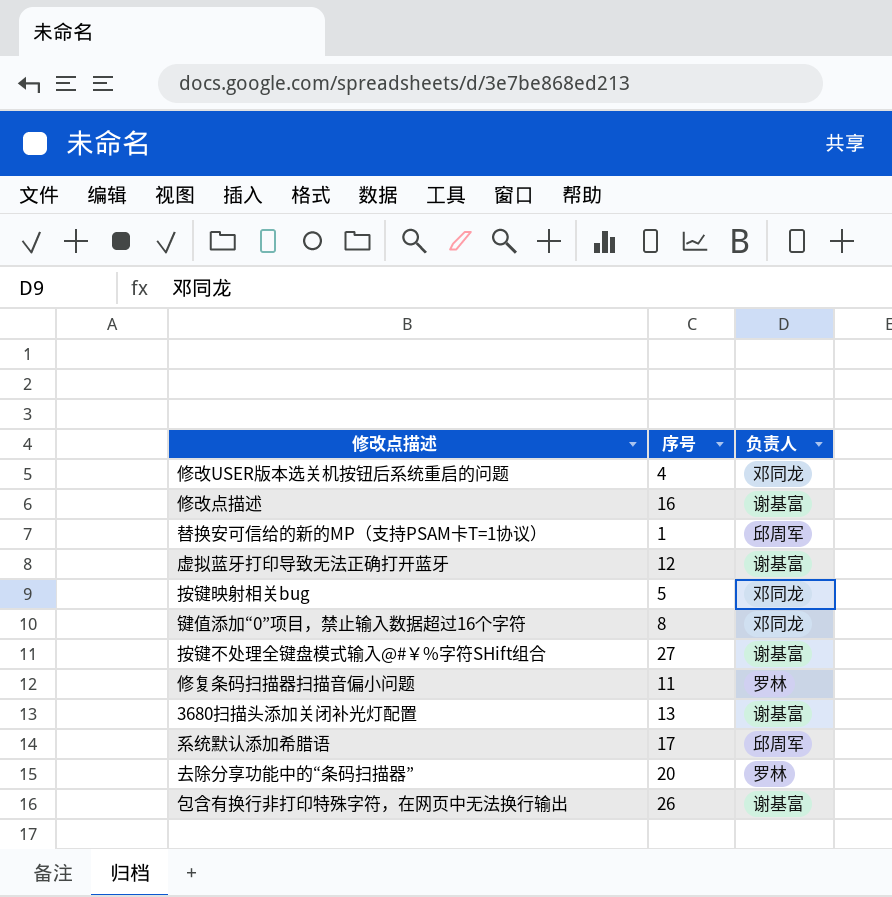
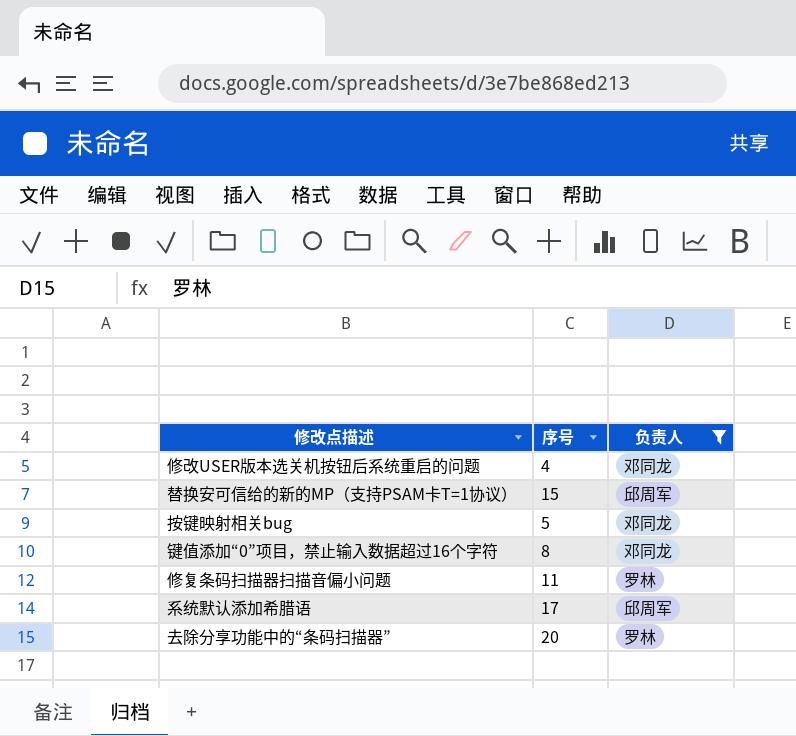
filter: none -> 负责人 != 谢基富
替换安可信给的新的MP（支持PSAM卡T=1协议） | 序号: 1 -> 15

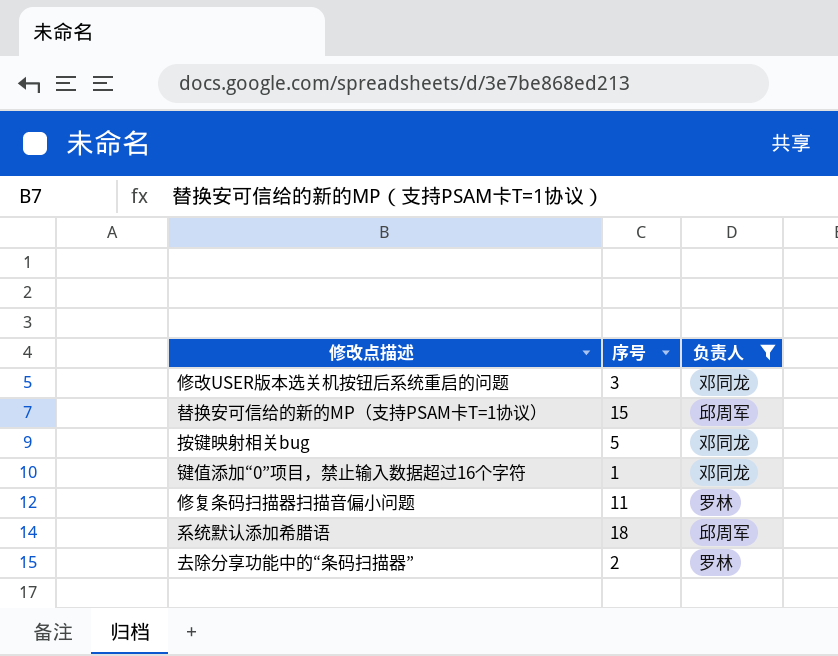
修改USER版本选关机按钮后系统重启的问题 | 序号: 4 -> 3
键值添加“0”项目，禁止输入数据超过16个字符 | 序号: 8 -> 1
系统默认添加希腊语 | 序号: 17 -> 18
去除分享功能中的“条码扫描器” | 序号: 20 -> 2

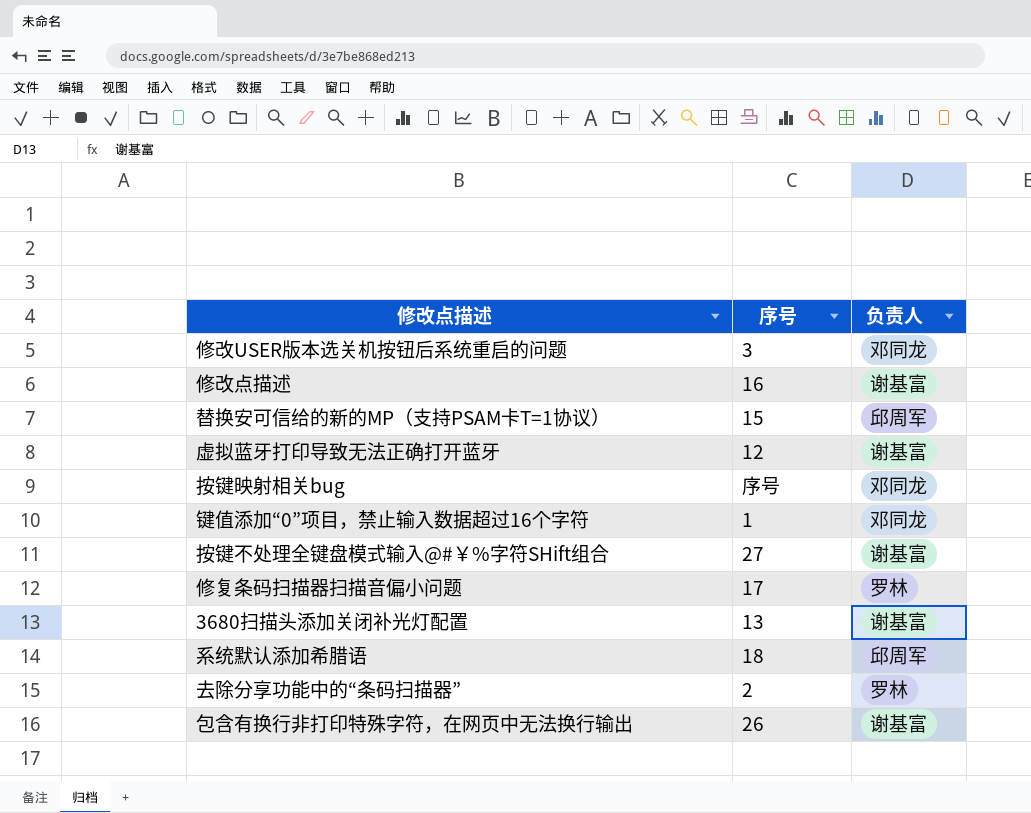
filter: 负责人 != 谢基富 -> none
按键映射相关bug | 序号: 5 -> 序号
修复条码扫描器扫描音偏小问题 | 序号: 11 -> 17

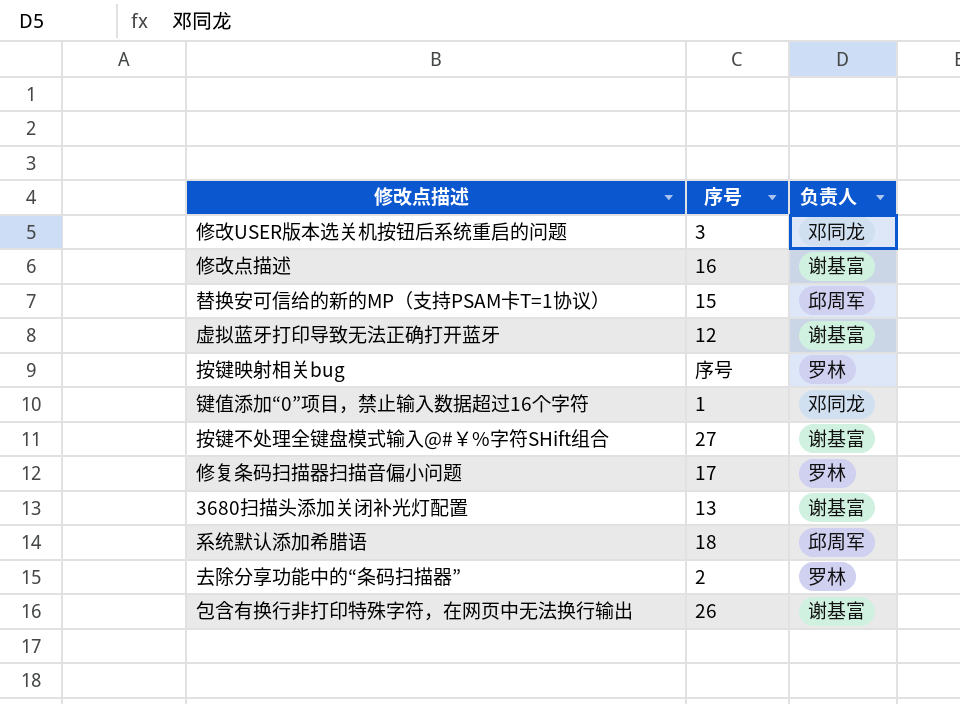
按键映射相关bug | 负责人: 邓同龙 -> 罗林

